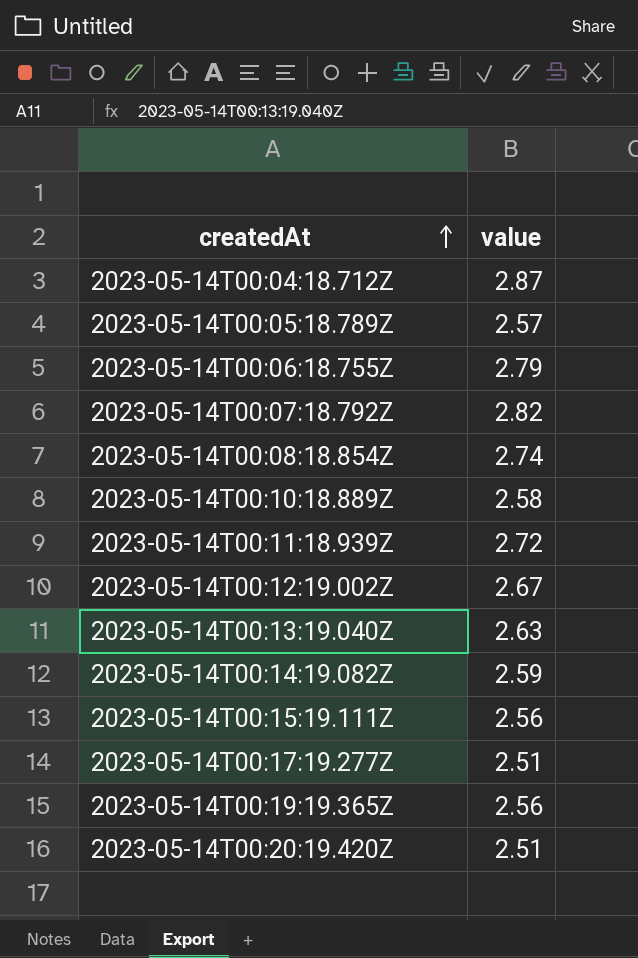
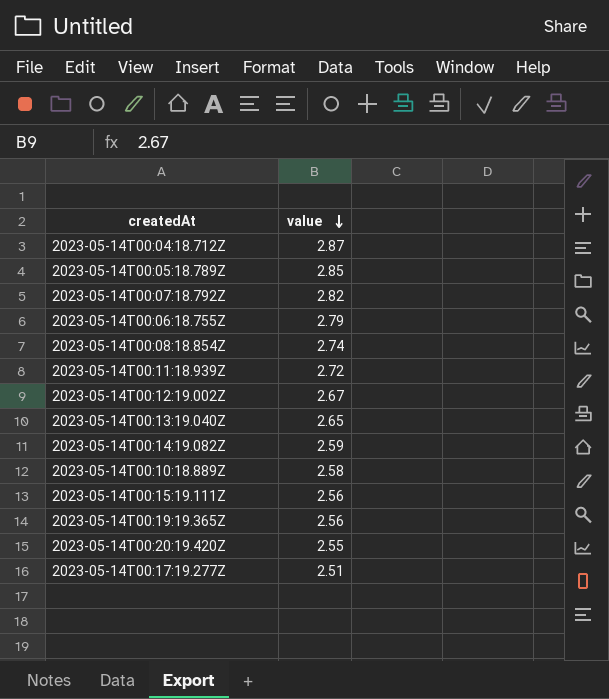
row order: createdAt ascending -> value descending
2023-05-14T00:05:18.789Z | value: 2.57 -> 2.85
2023-05-14T00:13:19.040Z | value: 2.63 -> 2.65
2023-05-14T00:20:19.420Z | value: 2.51 -> 2.55

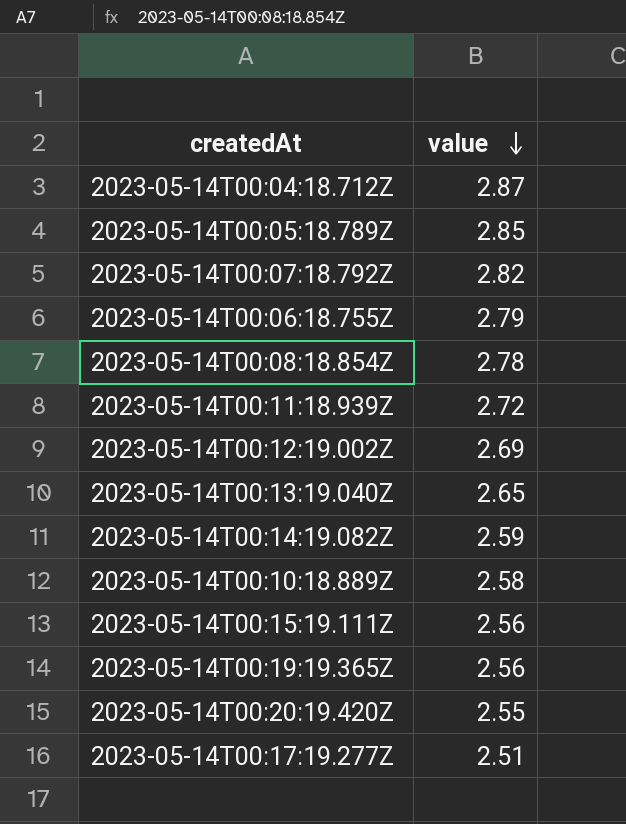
2023-05-14T00:08:18.854Z | value: 2.74 -> 2.78
2023-05-14T00:12:19.002Z | value: 2.67 -> 2.69

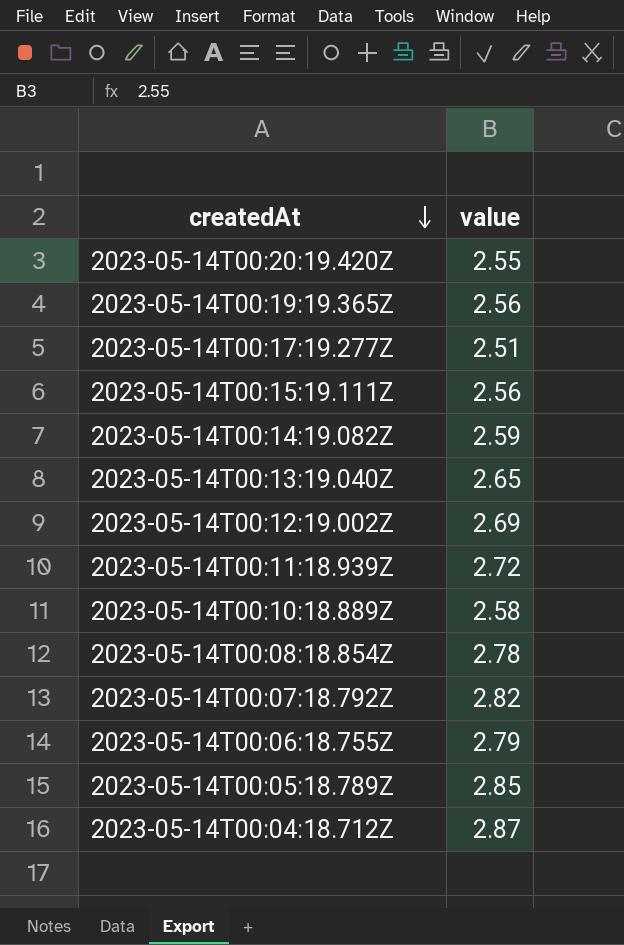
row order: value descending -> createdAt descending

